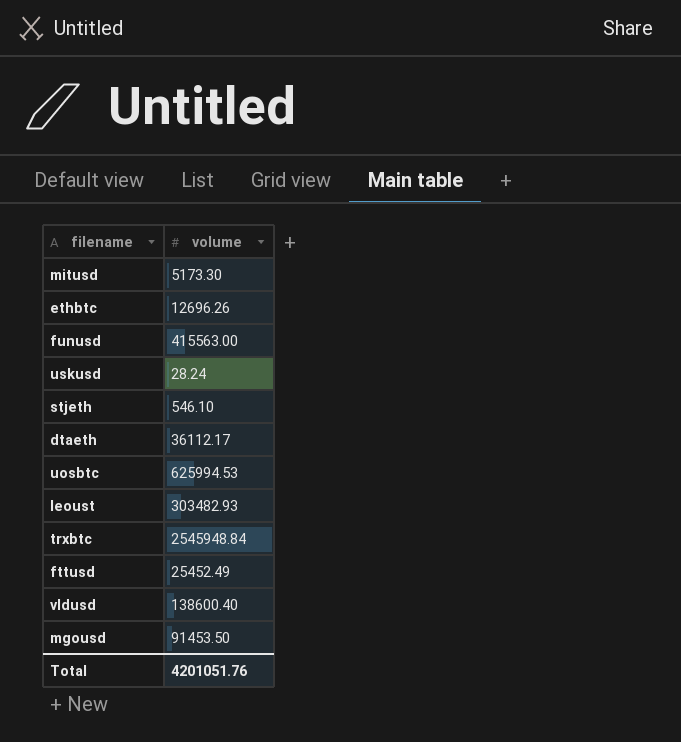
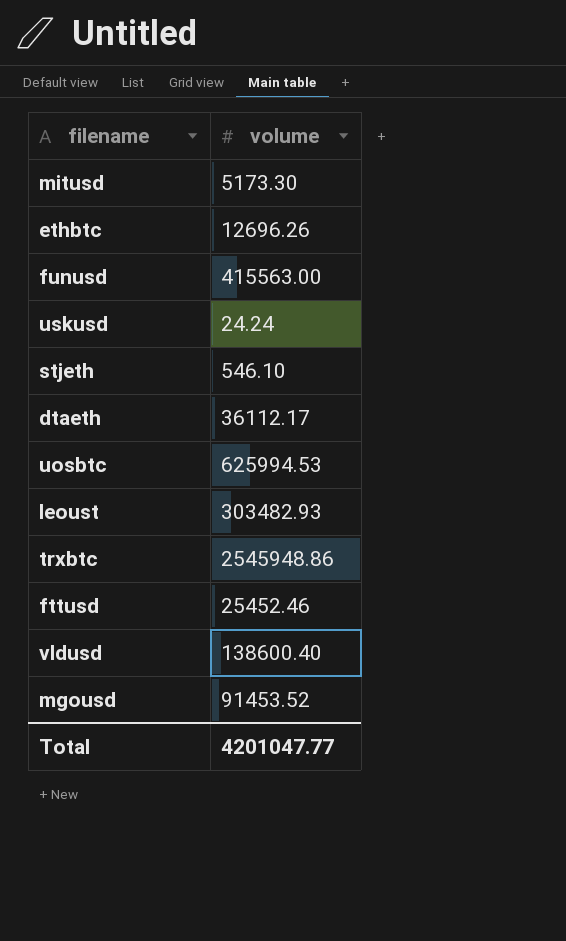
uskusd | volume: 28.24 -> 24.24
trxbtc | volume: 2545948.84 -> 2545948.86
fttusd | volume: 25452.49 -> 25452.46
mgousd | volume: 91453.50 -> 91453.52
Total | volume: 4201051.76 -> 4201047.77

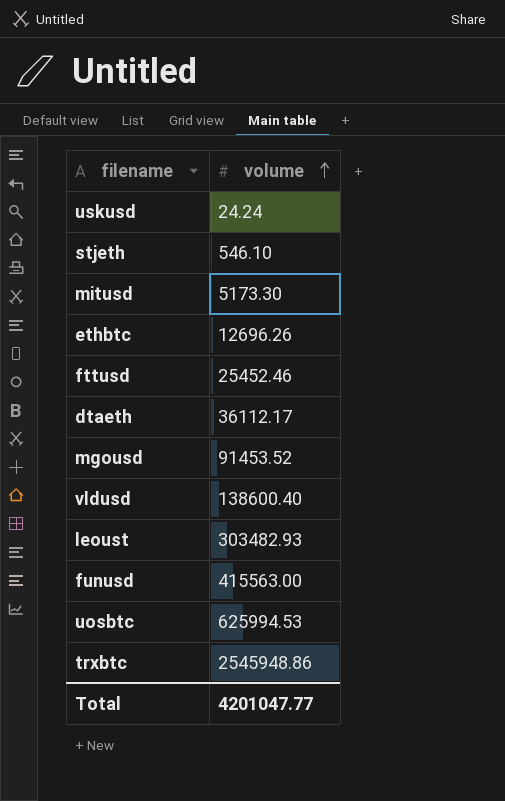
row order: none -> volume ascending

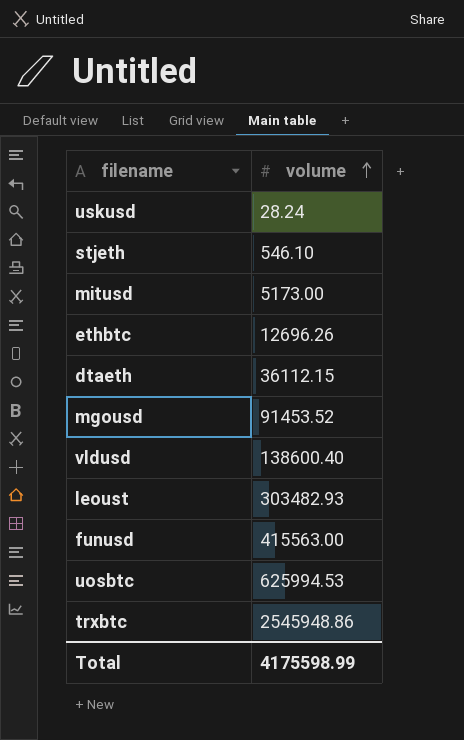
row fttusd: 25452.46 -> none
uskusd | volume: 24.24 -> 28.24
mitusd | volume: 5173.30 -> 5173.00
dtaeth | volume: 36112.17 -> 36112.15
Total | volume: 4201047.77 -> 4175598.99

